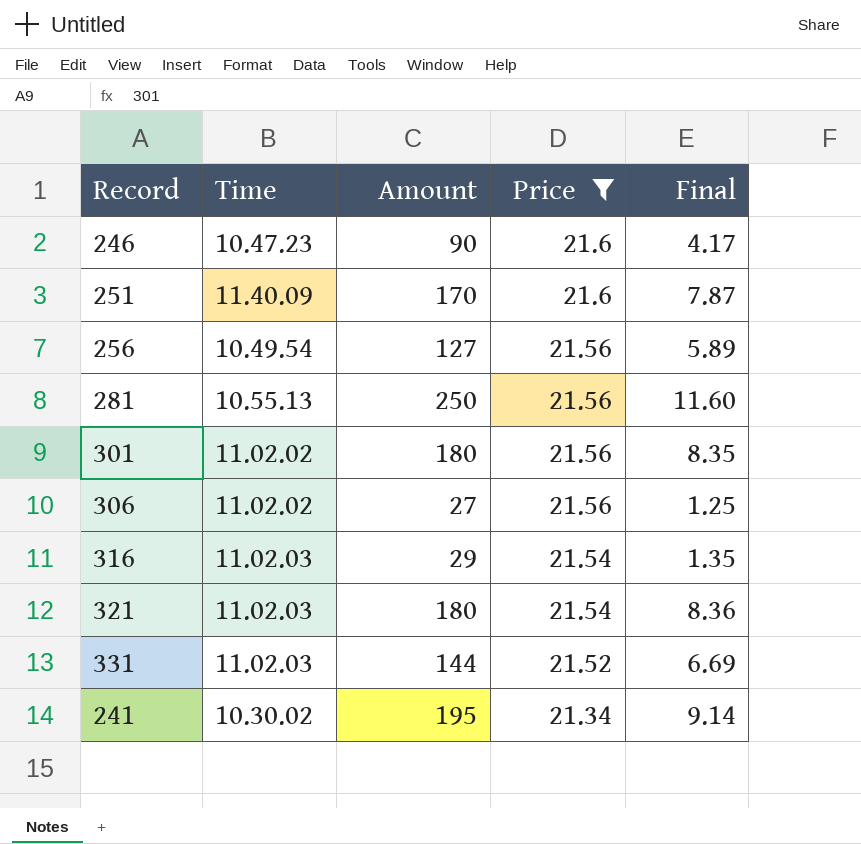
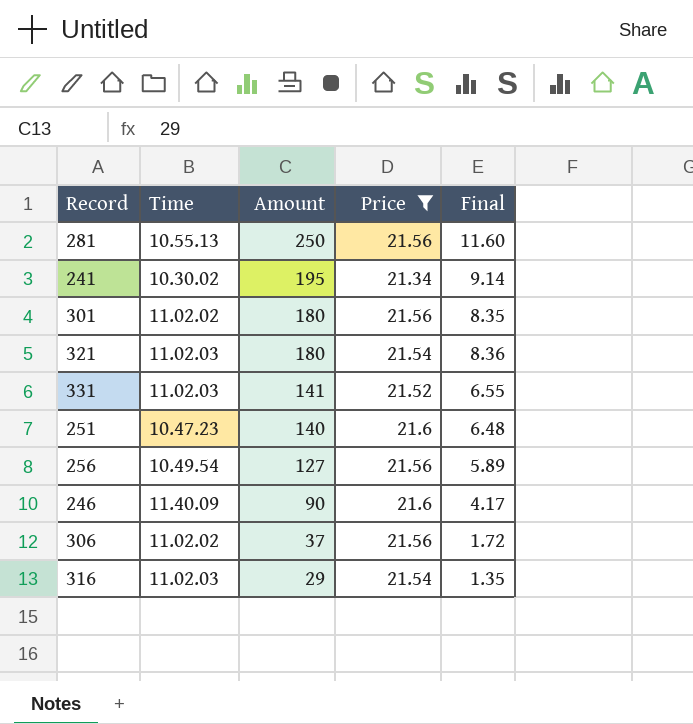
row order: Price descending -> Amount descending
331 | Amount: 144 -> 141
331 | Final: 6.69 -> 6.55
251 | Time: 11.40.09 -> 10.47.23
251 | Amount: 170 -> 140
251 | Final: 7.87 -> 6.48
246 | Time: 10.47.23 -> 11.40.09
306 | Amount: 27 -> 37
306 | Final: 1.25 -> 1.72

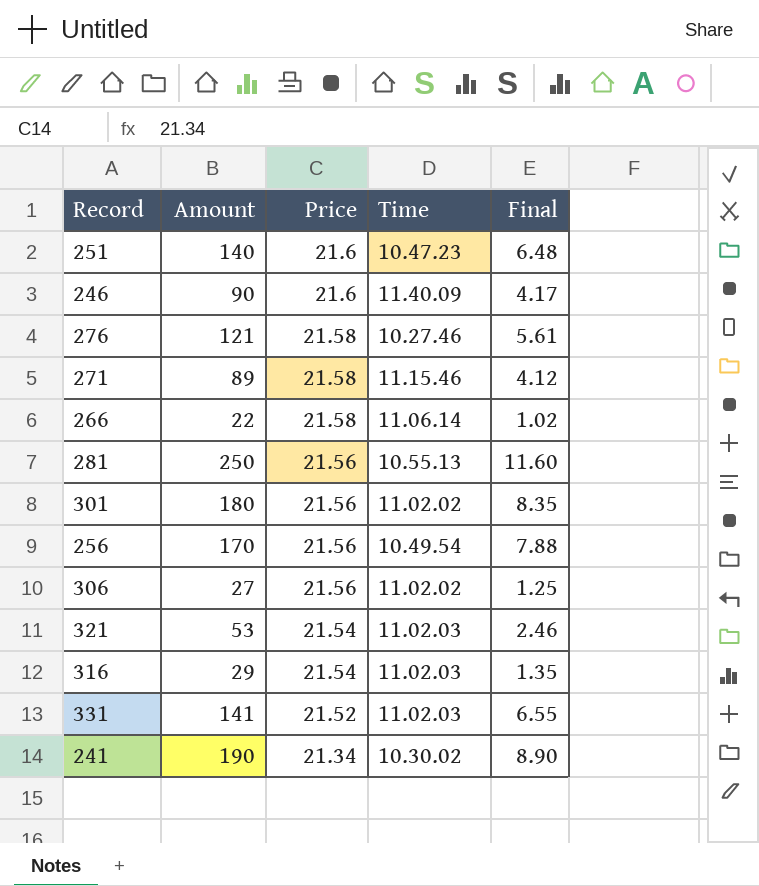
filter: Price != 21.58 -> none
row order: Amount descending -> Price descending
column Time | position: 2 -> 4
256 | Amount: 127 -> 170
256 | Final: 5.89 -> 7.88
306 | Amount: 37 -> 27
306 | Final: 1.72 -> 1.25
321 | Amount: 180 -> 53
321 | Final: 8.36 -> 2.46
241 | Amount: 195 -> 190
241 | Final: 9.14 -> 8.90

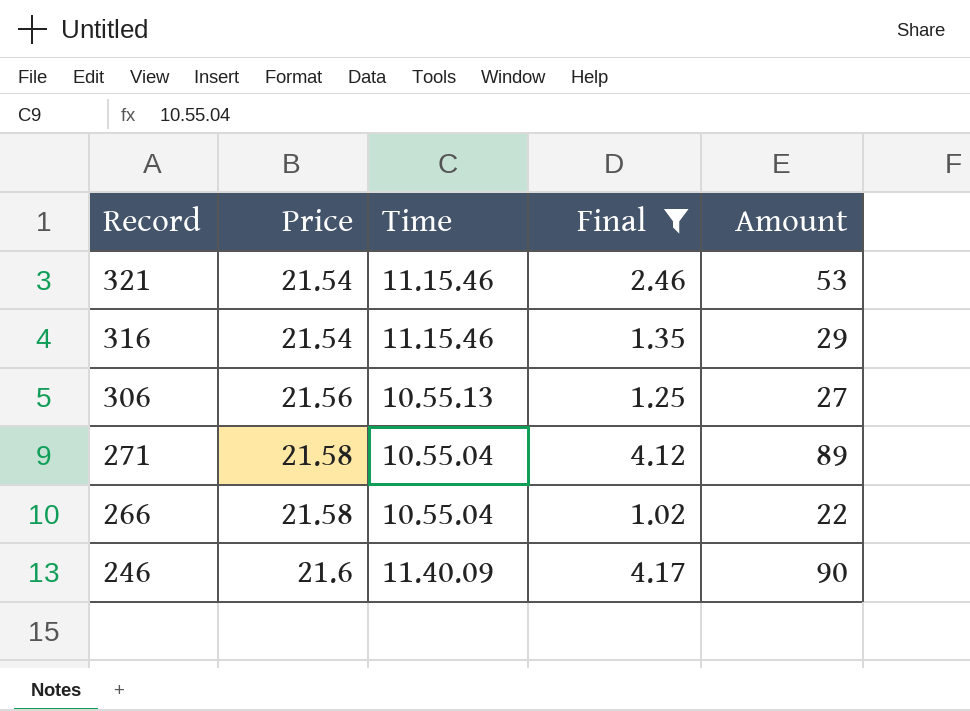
filter: none -> Final <= 4.17
row order: Price descending -> Record descending
column Amount | position: 2 -> 5
321 | Time: 11.02.03 -> 11.15.46
316 | Time: 11.02.03 -> 11.15.46
306 | Time: 11.02.02 -> 10.55.13
271 | Time: 11.15.46 -> 10.55.04
266 | Time: 11.06.14 -> 10.55.04

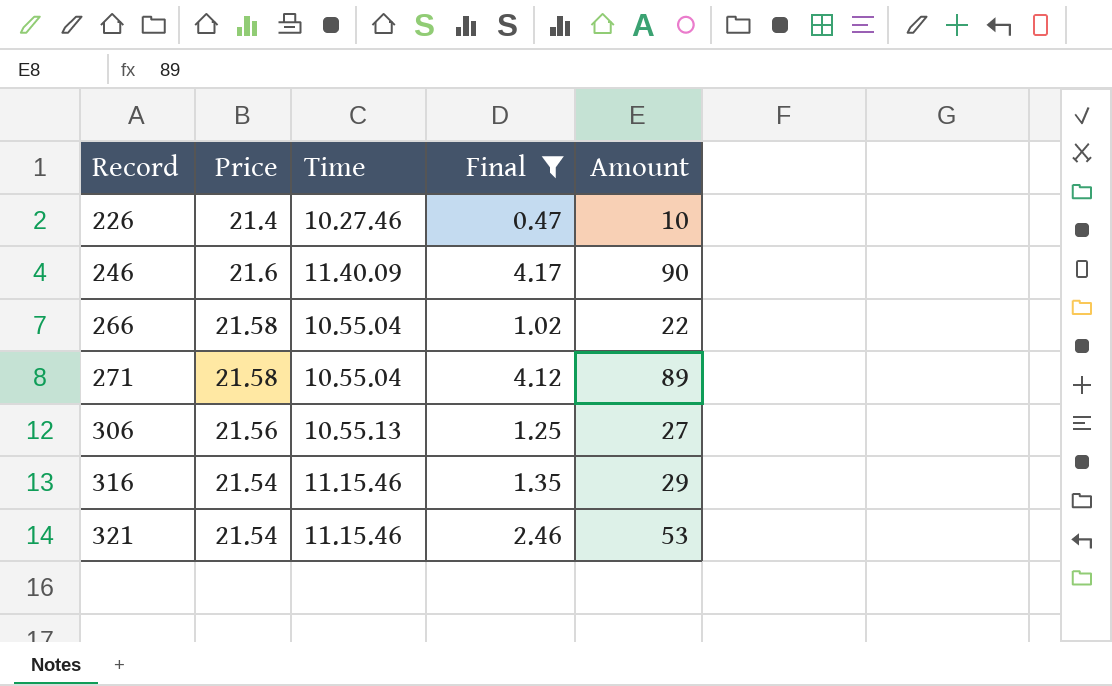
row order: Record descending -> Record ascending
row 226: none -> 21.4 | 10.27.46 | 0.47 | 10

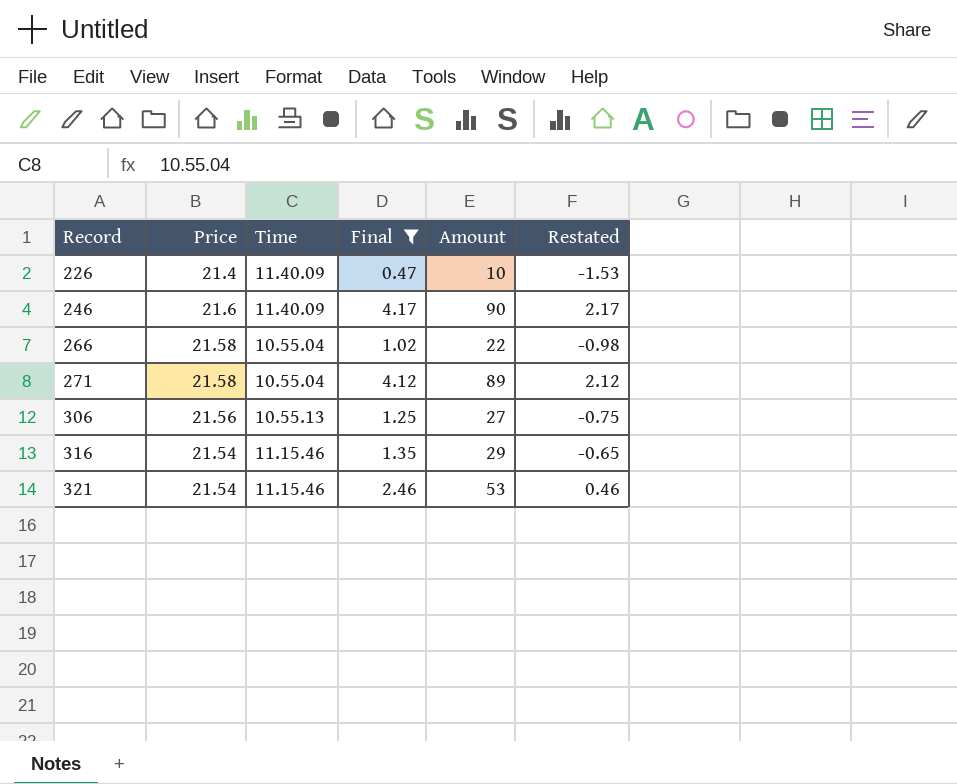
column Restated | formula: none -> [Final] - 2
226 | Time: 10.27.46 -> 11.40.09

